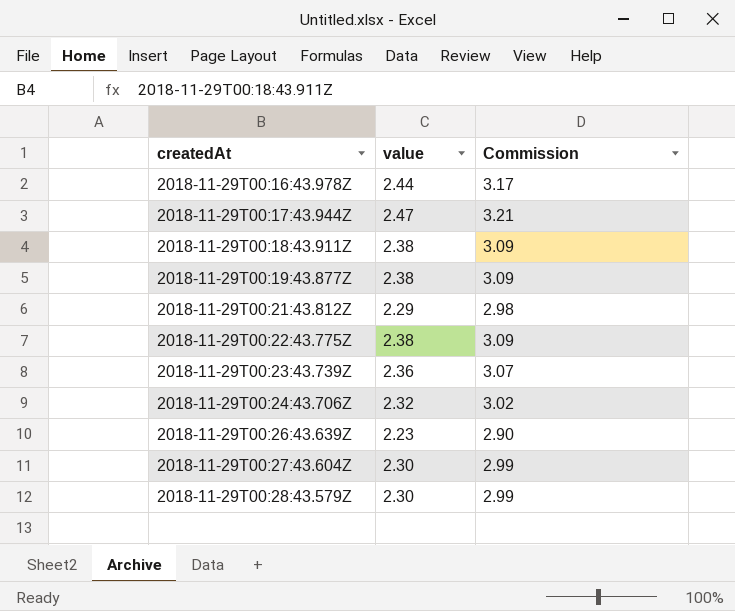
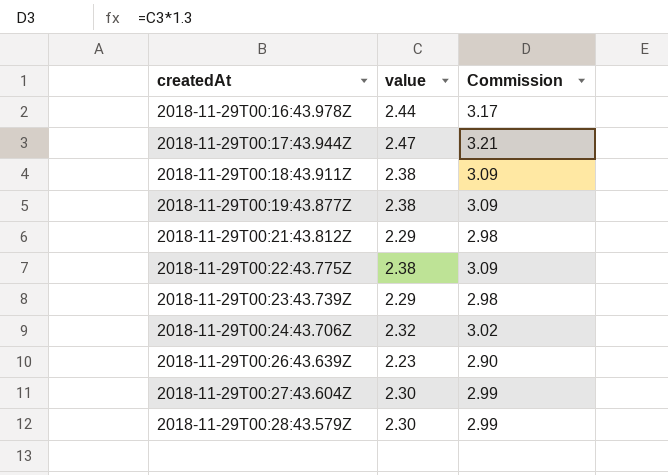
2018-11-29T00:23:43.739Z | value: 2.36 -> 2.29
2018-11-29T00:23:43.739Z | Commission: 3.07 -> 2.98

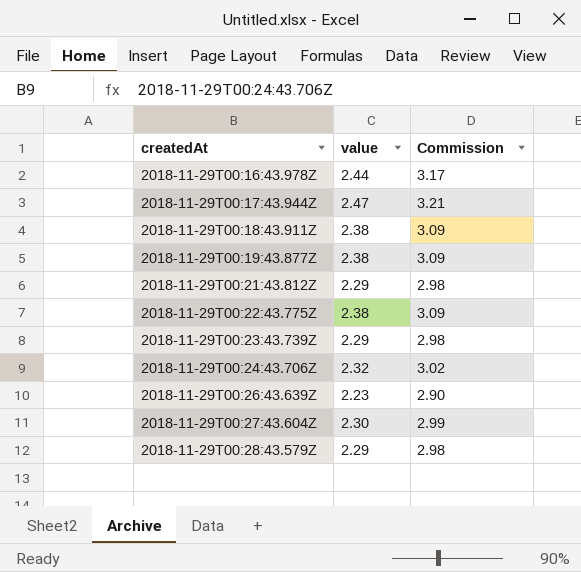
2018-11-29T00:28:43.579Z | value: 2.30 -> 2.29
2018-11-29T00:28:43.579Z | Commission: 2.99 -> 2.98

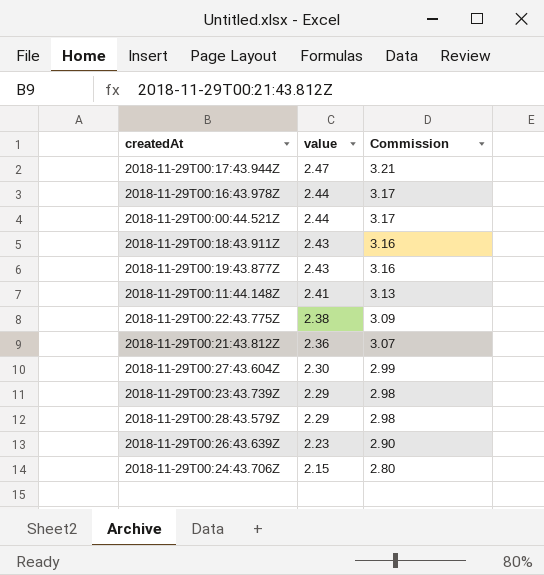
row order: createdAt ascending -> value descending
row 2018-11-29T00:00:44.521Z: none -> 2.44 | 3.17
2018-11-29T00:18:43.911Z | value: 2.38 -> 2.43
2018-11-29T00:18:43.911Z | Commission: 3.09 -> 3.16
2018-11-29T00:19:43.877Z | value: 2.38 -> 2.43
2018-11-29T00:19:43.877Z | Commission: 3.09 -> 3.16
row 2018-11-29T00:11:44.148Z: none -> 2.41 | 3.13
2018-11-29T00:21:43.812Z | value: 2.29 -> 2.36
2018-11-29T00:21:43.812Z | Commission: 2.98 -> 3.07
2018-11-29T00:24:43.706Z | value: 2.32 -> 2.15
2018-11-29T00:24:43.706Z | Commission: 3.02 -> 2.80

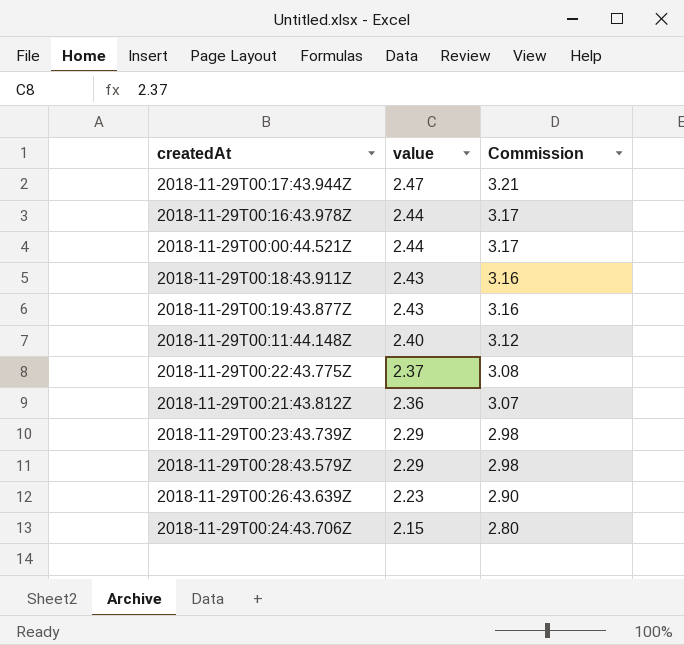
row 2018-11-29T00:27:43.604Z: 2.30 | 2.99 -> none
2018-11-29T00:11:44.148Z | value: 2.41 -> 2.40
2018-11-29T00:11:44.148Z | Commission: 3.13 -> 3.12
2018-11-29T00:22:43.775Z | value: 2.38 -> 2.37
2018-11-29T00:22:43.775Z | Commission: 3.09 -> 3.08

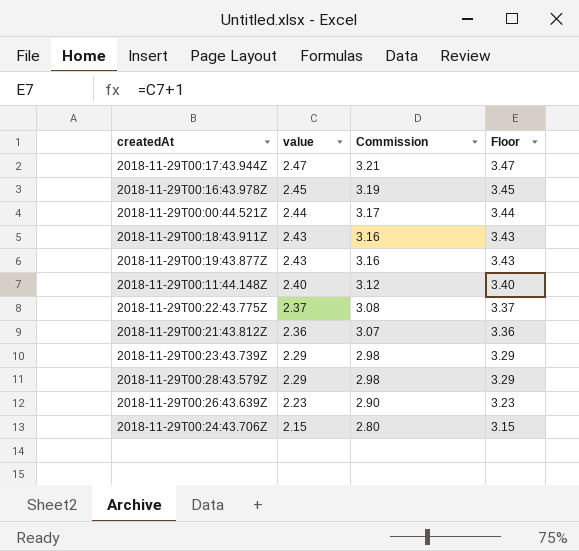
column Floor | formula: none -> [value] + 1
2018-11-29T00:16:43.978Z | value: 2.44 -> 2.45
2018-11-29T00:16:43.978Z | Commission: 3.17 -> 3.19

